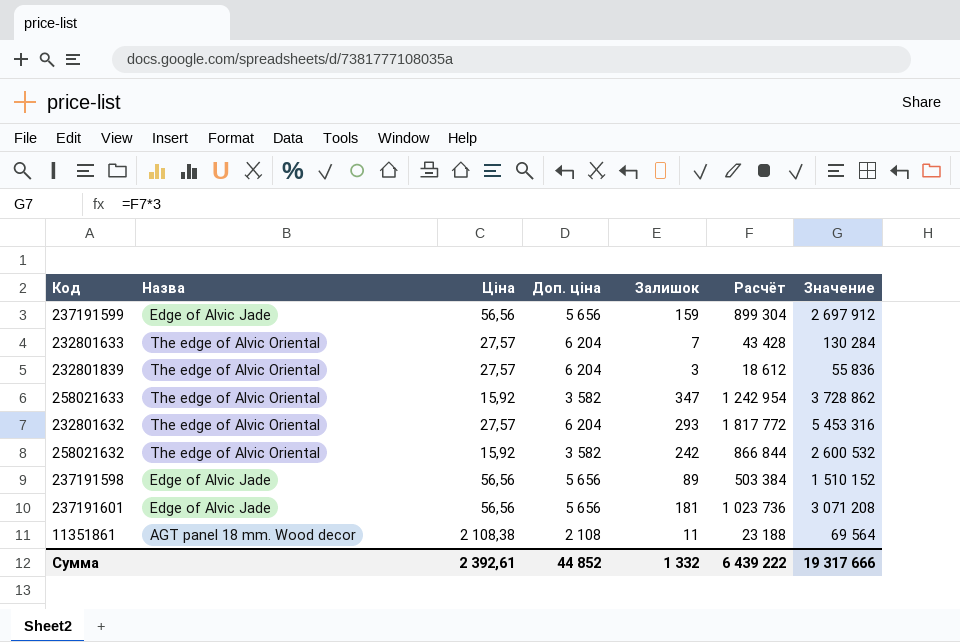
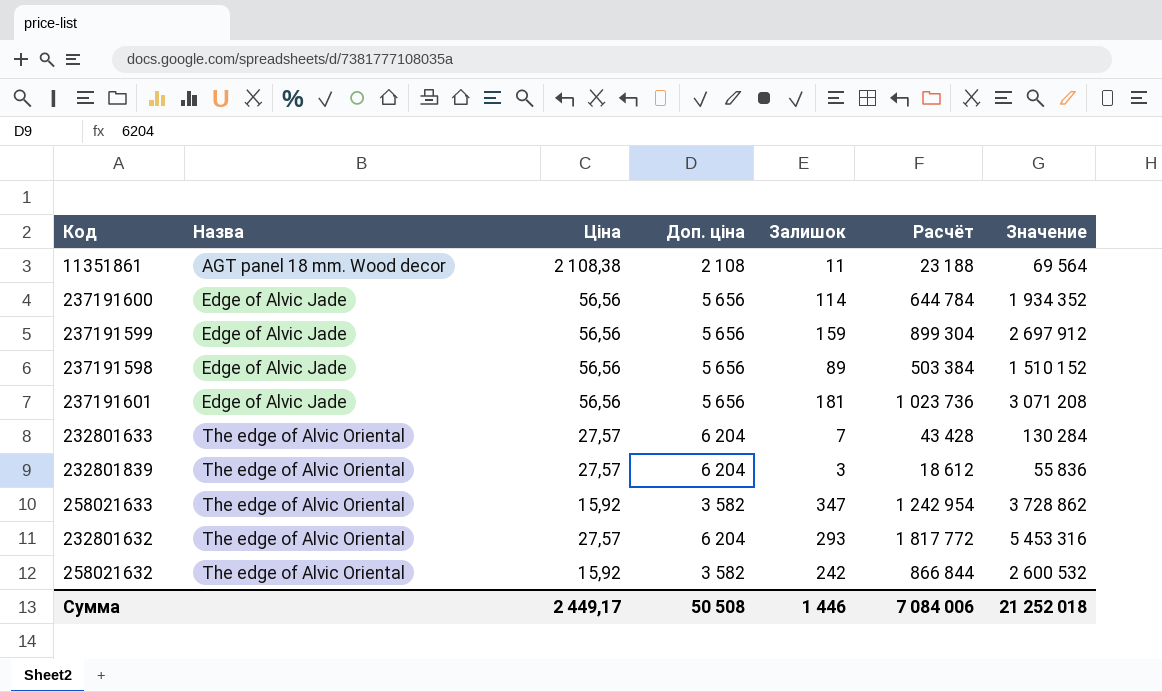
row order: none -> Назва ascending
row 237191600: none -> Edge of Alvic Jade | 56,56 | 5 656 | 114 | 644 784 | 1 934 352
Сумма | Ціна: 2 392,61 -> 2 449,17
Сумма | Доп. ціна: 44 852 -> 50 508
Сумма | Залишок: 1 332 -> 1 446
Сумма | Расчёт: 6 439 222 -> 7 084 006
Сумма | Значение: 19 317 666 -> 21 252 018

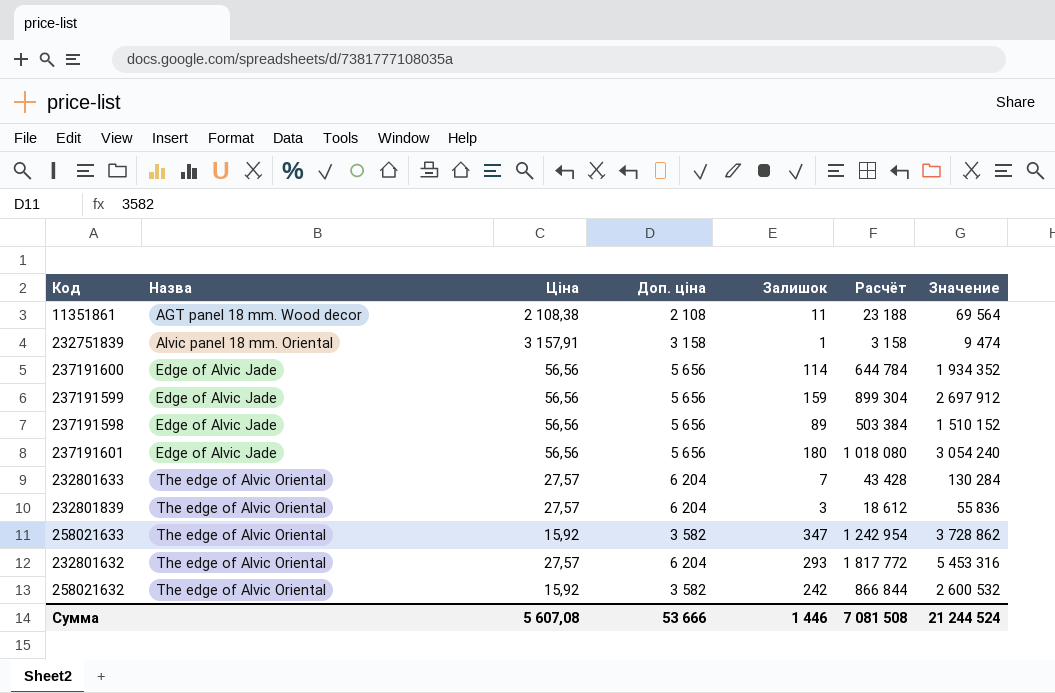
row 232751839: none -> Alvic panel 18 mm. Oriental | 3 157,91 | 3 158 | 1 | 3 158 | 9 474
237191601 | Залишок: 181 -> 180
237191601 | Расчёт: 1 023 736 -> 1 018 080
237191601 | Значение: 3 071 208 -> 3 054 240
Сумма | Ціна: 2 449,17 -> 5 607,08
Сумма | Доп. ціна: 50 508 -> 53 666
Сумма | Расчёт: 7 084 006 -> 7 081 508
Сумма | Значение: 21 252 018 -> 21 244 524

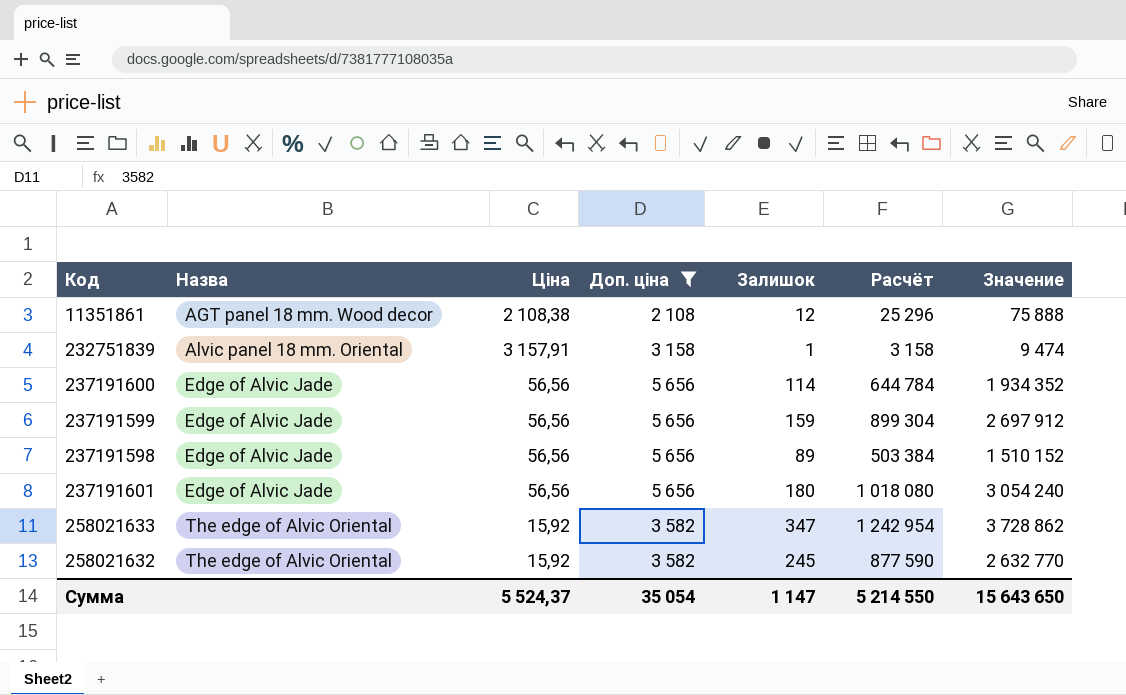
filter: none -> Доп. ціна != 6 204
11351861 | Залишок: 11 -> 12
11351861 | Расчёт: 23 188 -> 25 296
11351861 | Значение: 69 564 -> 75 888
258021632 | Залишок: 242 -> 245
258021632 | Расчёт: 866 844 -> 877 590
258021632 | Значение: 2 600 532 -> 2 632 770
Сумма | Ціна: 5 607,08 -> 5 524,37
Сумма | Доп. ціна: 53 666 -> 35 054
Сумма | Залишок: 1 446 -> 1 147
Сумма | Расчёт: 7 081 508 -> 5 214 550
Сумма | Значение: 21 244 524 -> 15 643 650

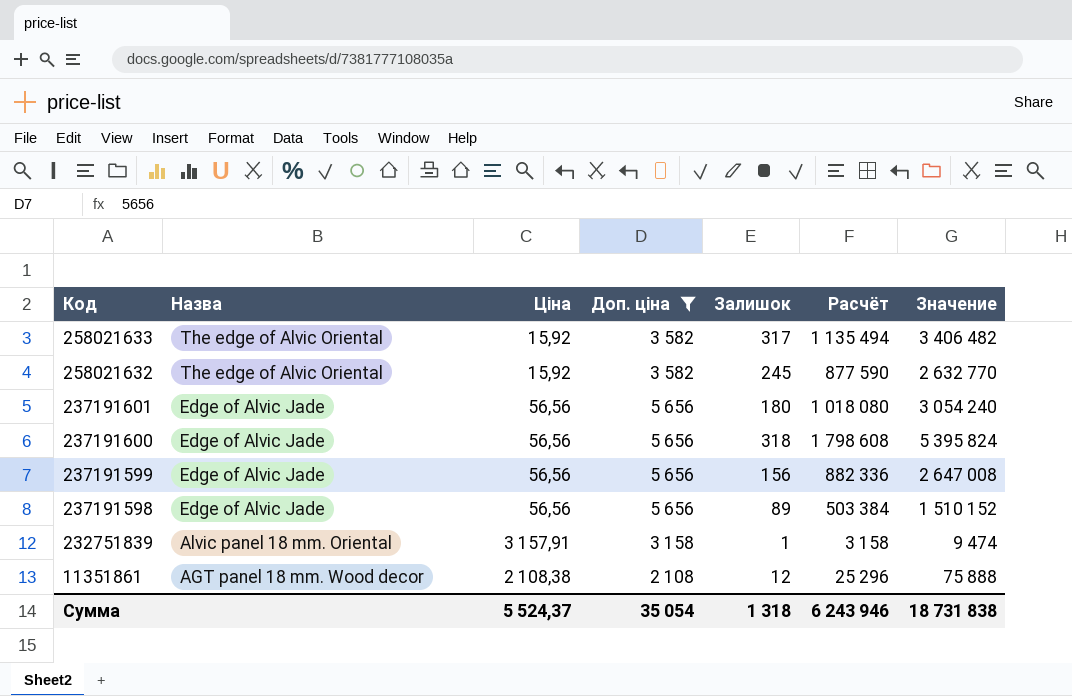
row order: Назва ascending -> Код descending
258021633 | Залишок: 347 -> 317
258021633 | Расчёт: 1 242 954 -> 1 135 494
258021633 | Значение: 3 728 862 -> 3 406 482
237191600 | Залишок: 114 -> 318
237191600 | Расчёт: 644 784 -> 1 798 608
237191600 | Значение: 1 934 352 -> 5 395 824
237191599 | Залишок: 159 -> 156
237191599 | Расчёт: 899 304 -> 882 336
237191599 | Значение: 2 697 912 -> 2 647 008
Сумма | Залишок: 1 147 -> 1 318
Сумма | Расчёт: 5 214 550 -> 6 243 946
Сумма | Значение: 15 643 650 -> 18 731 838

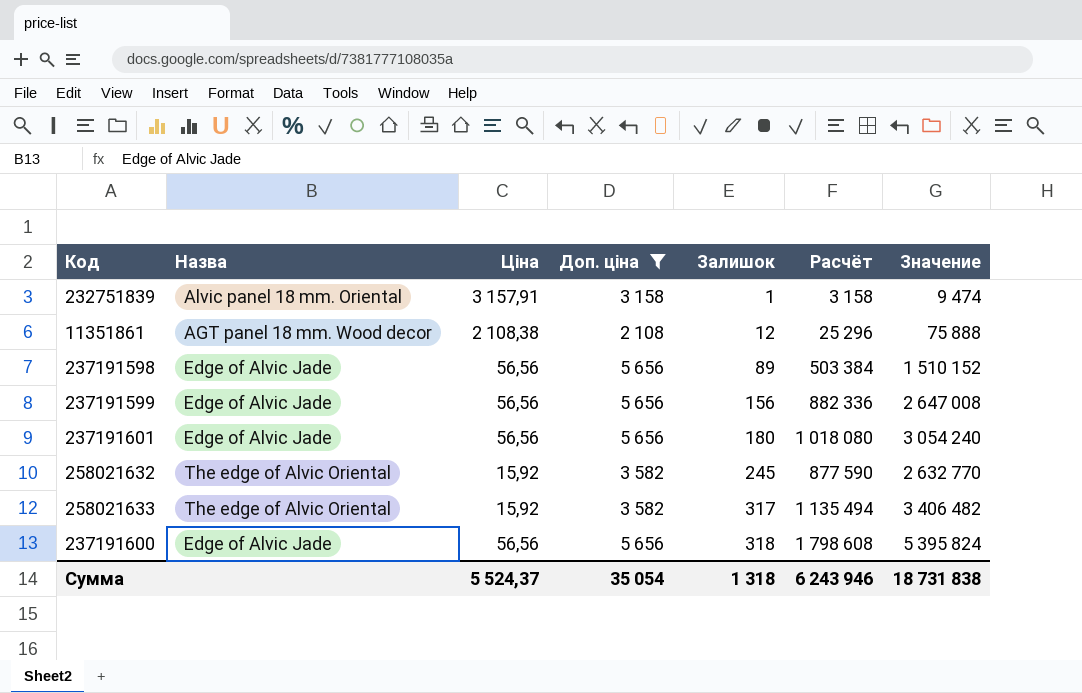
row order: Код descending -> Залишок ascending

